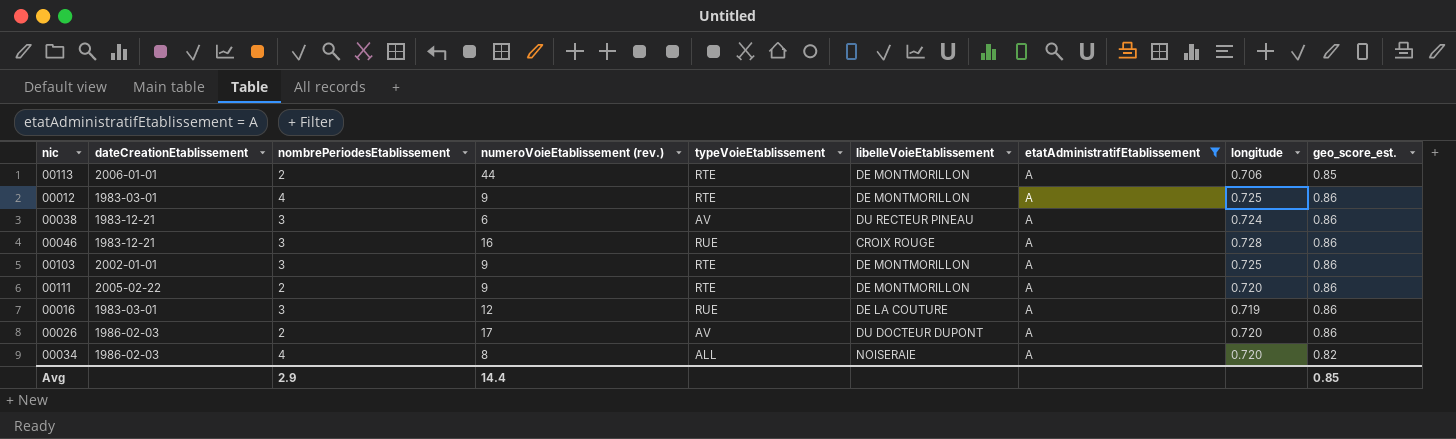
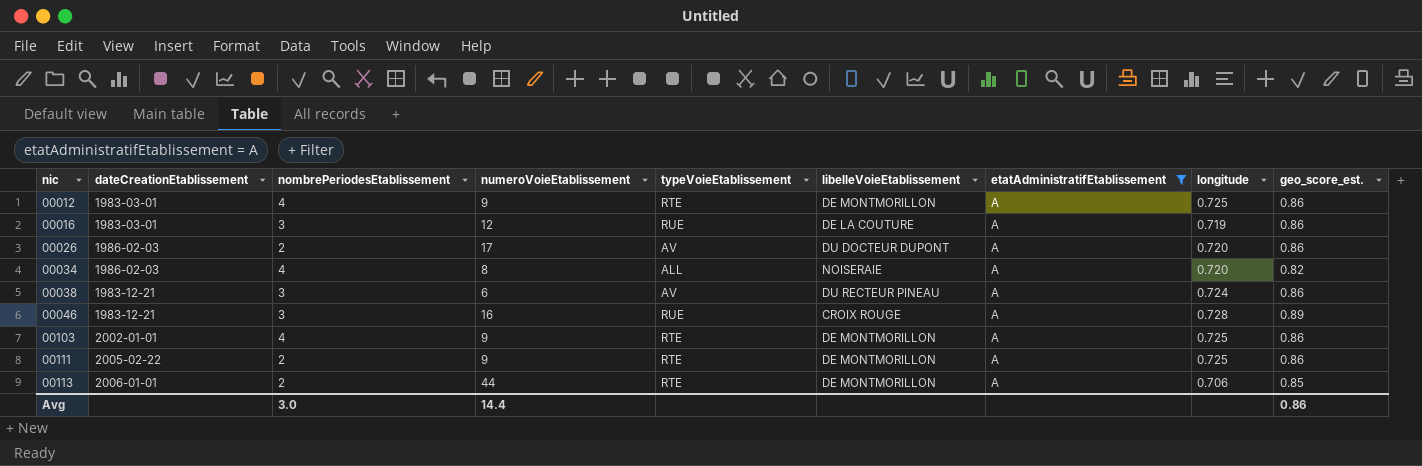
row order: none -> nic ascending
column name: numeroVoieEtablissement (rev.) -> numeroVoieEtablissement
00046 | geo_score_est.: 0.86 -> 0.89
00103 | nombrePeriodesEtablissement: 3 -> 4
00111 | longitude: 0.720 -> 0.725
Avg | nombrePeriodesEtablissement: 2.9 -> 3.0
Avg | geo_score_est.: 0.85 -> 0.86

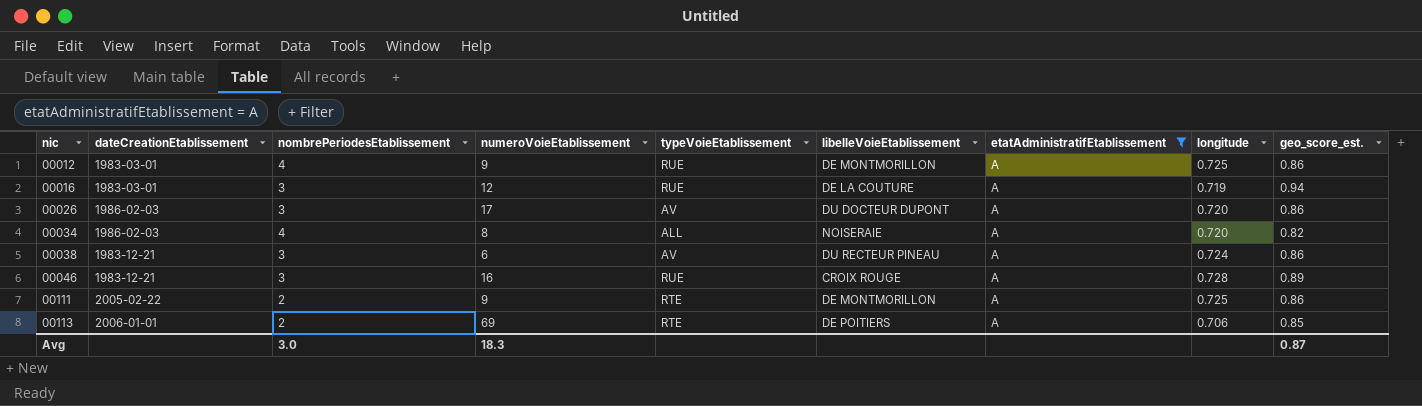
row 00103: 2002-01-01 | 4 | 9 | RTE | DE MONTMORILLON | A | 0.725 | 0.86 -> none
00012 | typeVoieEtablissement: RTE -> RUE
00016 | geo_score_est.: 0.86 -> 0.94
00026 | nombrePeriodesEtablissement: 2 -> 3
00113 | numeroVoieEtablissement: 44 -> 69
00113 | libelleVoieEtablissement: DE MONTMORILLON -> DE POITIERS
Avg | numeroVoieEtablissement: 14.4 -> 18.3
Avg | geo_score_est.: 0.86 -> 0.87

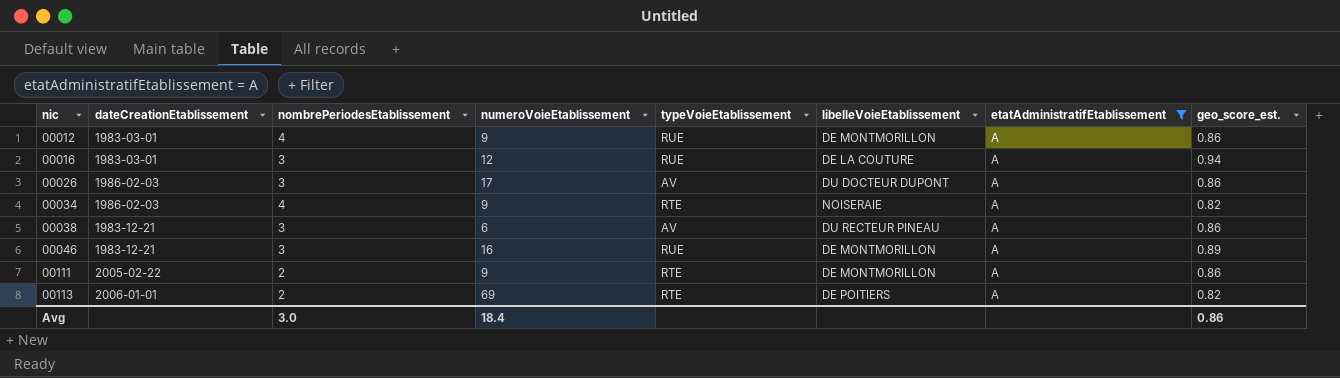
column longitude | position: 8 -> none
00034 | numeroVoieEtablissement: 8 -> 9
00034 | typeVoieEtablissement: ALL -> RTE
00046 | libelleVoieEtablissement: CROIX ROUGE -> DE MONTMORILLON
00113 | geo_score_est.: 0.85 -> 0.82
Avg | numeroVoieEtablissement: 18.3 -> 18.4
Avg | geo_score_est.: 0.87 -> 0.86

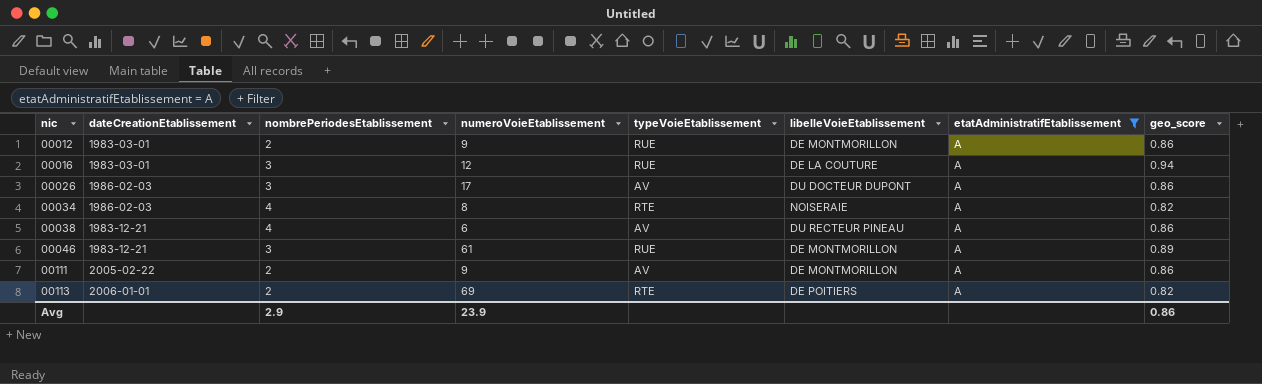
column name: geo_score_est. -> geo_score
00012 | nombrePeriodesEtablissement: 4 -> 2
00034 | numeroVoieEtablissement: 9 -> 8
00038 | nombrePeriodesEtablissement: 3 -> 4
00046 | numeroVoieEtablissement: 16 -> 61
00111 | typeVoieEtablissement: RTE -> AV
Avg | nombrePeriodesEtablissement: 3.0 -> 2.9
Avg | numeroVoieEtablissement: 18.4 -> 23.9

